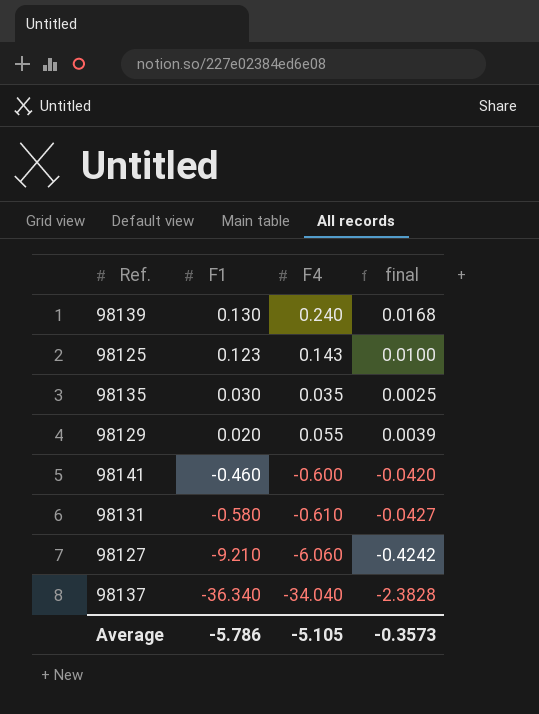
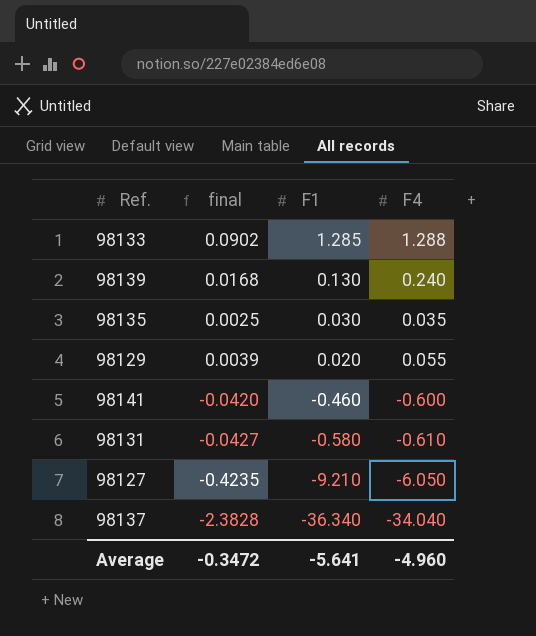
column final | position: 4 -> 2
row 98125: 0.123 | 0.143 | 0.0100 -> none
row 98133: none -> 0.0902 | 1.285 | 1.288
98127 | final: -0.4242 -> -0.4235
98127 | F4: -6.060 -> -6.050
Average | final: -0.3573 -> -0.3472
Average | F1: -5.786 -> -5.641
Average | F4: -5.105 -> -4.960

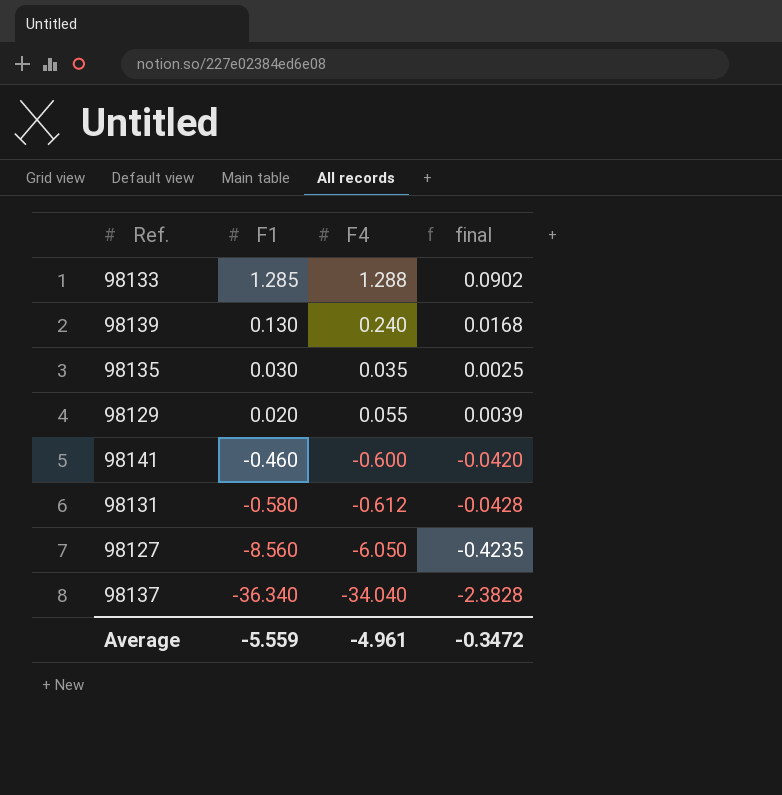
column final | position: 2 -> 4
98131 | F4: -0.610 -> -0.612
98131 | final: -0.0427 -> -0.0428
98127 | F1: -9.210 -> -8.560
Average | F1: -5.641 -> -5.559
Average | F4: -4.960 -> -4.961

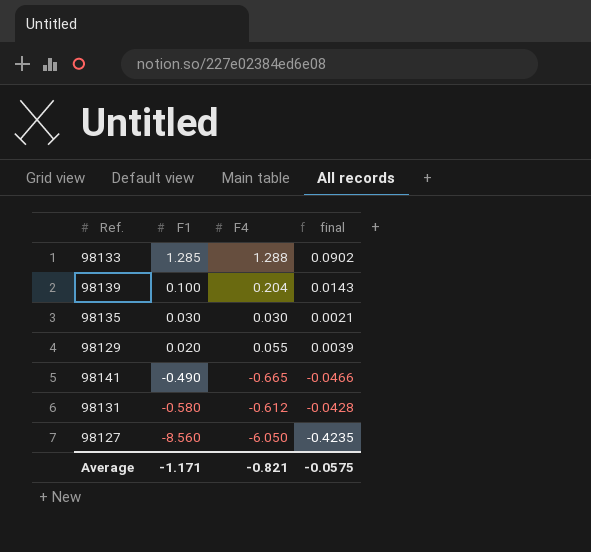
row 98137: -36.340 | -34.040 | -2.3828 -> none
98139 | F1: 0.130 -> 0.100
98139 | F4: 0.240 -> 0.204
98139 | final: 0.0168 -> 0.0143
98135 | F4: 0.035 -> 0.030
98135 | final: 0.0025 -> 0.0021
98141 | F1: -0.460 -> -0.490
98141 | F4: -0.600 -> -0.665
98141 | final: -0.0420 -> -0.0466
Average | F1: -5.559 -> -1.171
Average | F4: -4.961 -> -0.821
Average | final: -0.3472 -> -0.0575

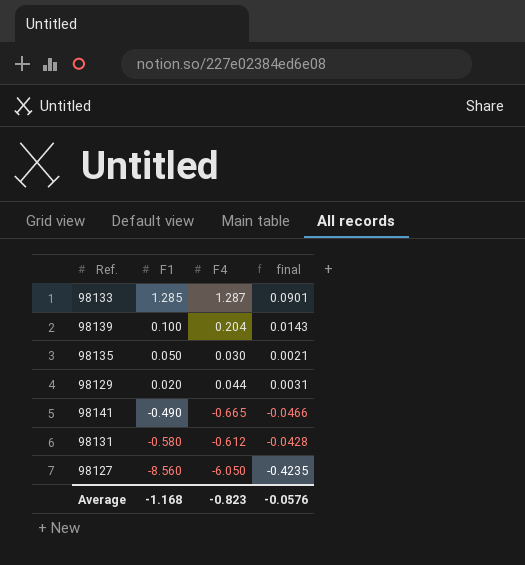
98133 | F4: 1.288 -> 1.287
98133 | final: 0.0902 -> 0.0901
98135 | F1: 0.030 -> 0.050
98129 | F4: 0.055 -> 0.044
98129 | final: 0.0039 -> 0.0031
Average | F1: -1.171 -> -1.168
Average | F4: -0.821 -> -0.823
Average | final: -0.0575 -> -0.0576

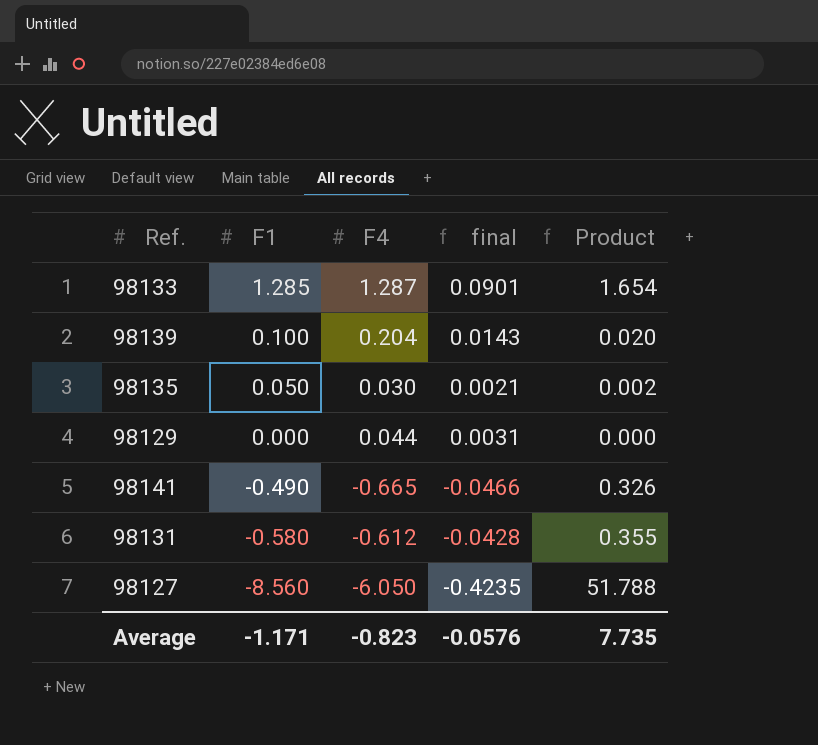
column Product | formula: none -> [F1] * [F4]
98129 | F1: 0.020 -> 0.000
Average | F1: -1.168 -> -1.171

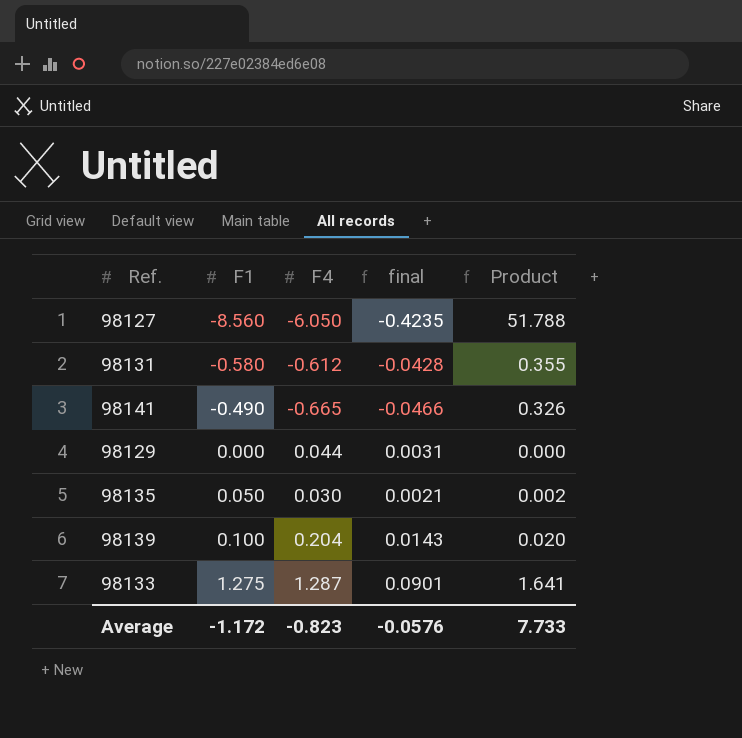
row order: F1 descending -> F1 ascending
98133 | F1: 1.285 -> 1.275
98133 | Product: 1.654 -> 1.641
Average | F1: -1.171 -> -1.172
Average | Product: 7.735 -> 7.733

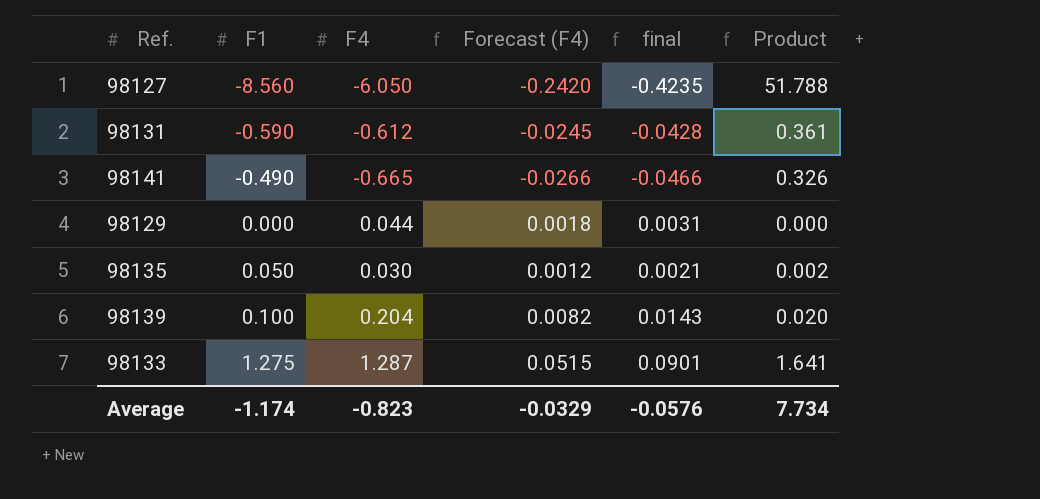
column Forecast (F4) | formula: none -> [F4] * 0.04
98131 | F1: -0.580 -> -0.590
98131 | Product: 0.355 -> 0.361
Average | F1: -1.172 -> -1.174
Average | Product: 7.733 -> 7.734

